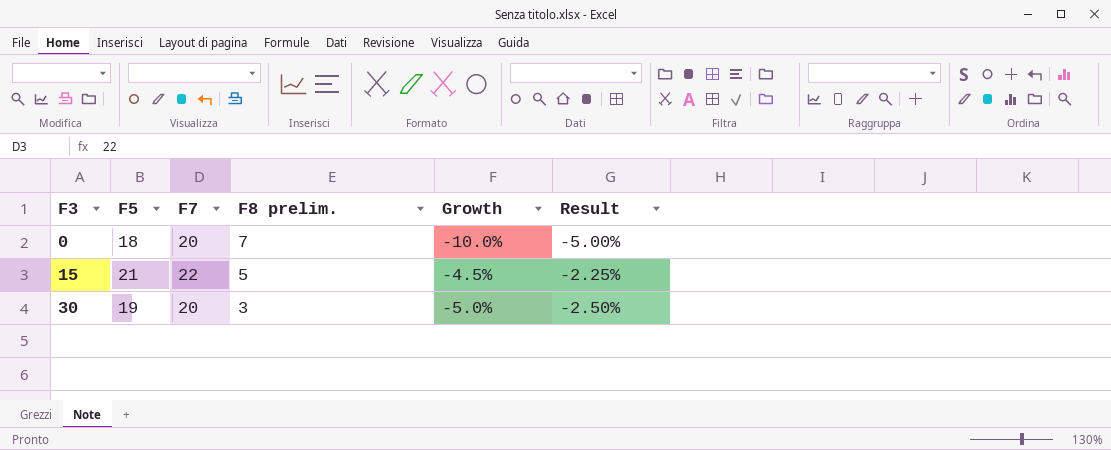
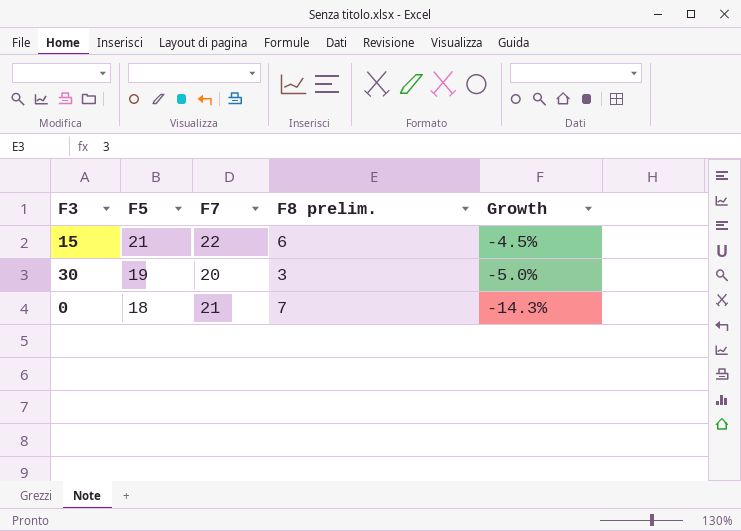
row order: F3 ascending -> F5 descending
column Result | formula: [Growth] * 0.5 -> none
15 | F8 prelim.: 5 -> 6
0 | F7: 20 -> 21
0 | Growth: -10.0% -> -14.3%

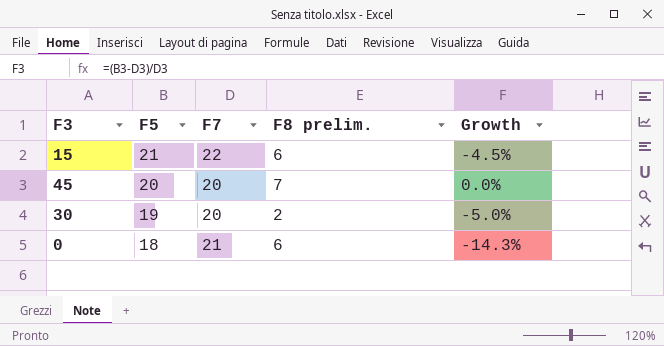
row 45: none -> 20 | 20 | 7 | 0.0%
30 | F8 prelim.: 3 -> 2
0 | F8 prelim.: 7 -> 6

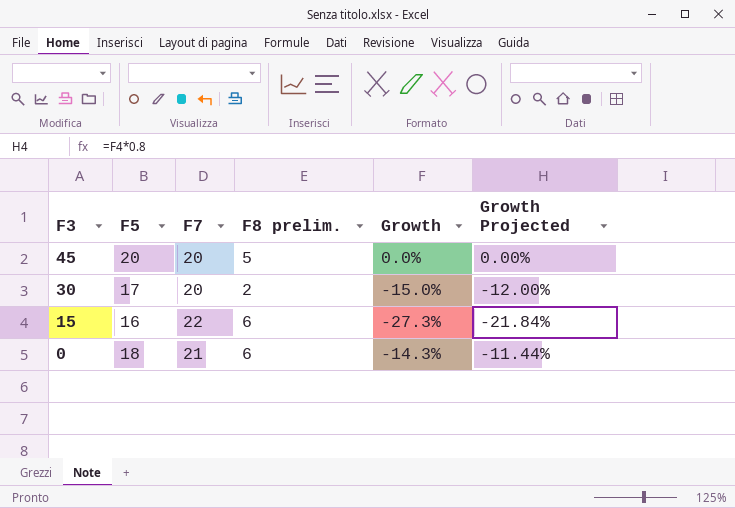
row order: F5 descending -> F3 descending
column Growth Projected | formula: none -> [Growth] * 0.8
45 | F8 prelim.: 7 -> 5
30 | F5: 19 -> 17
30 | Growth: -5.0% -> -15.0%
15 | F5: 21 -> 16
15 | Growth: -4.5% -> -27.3%

